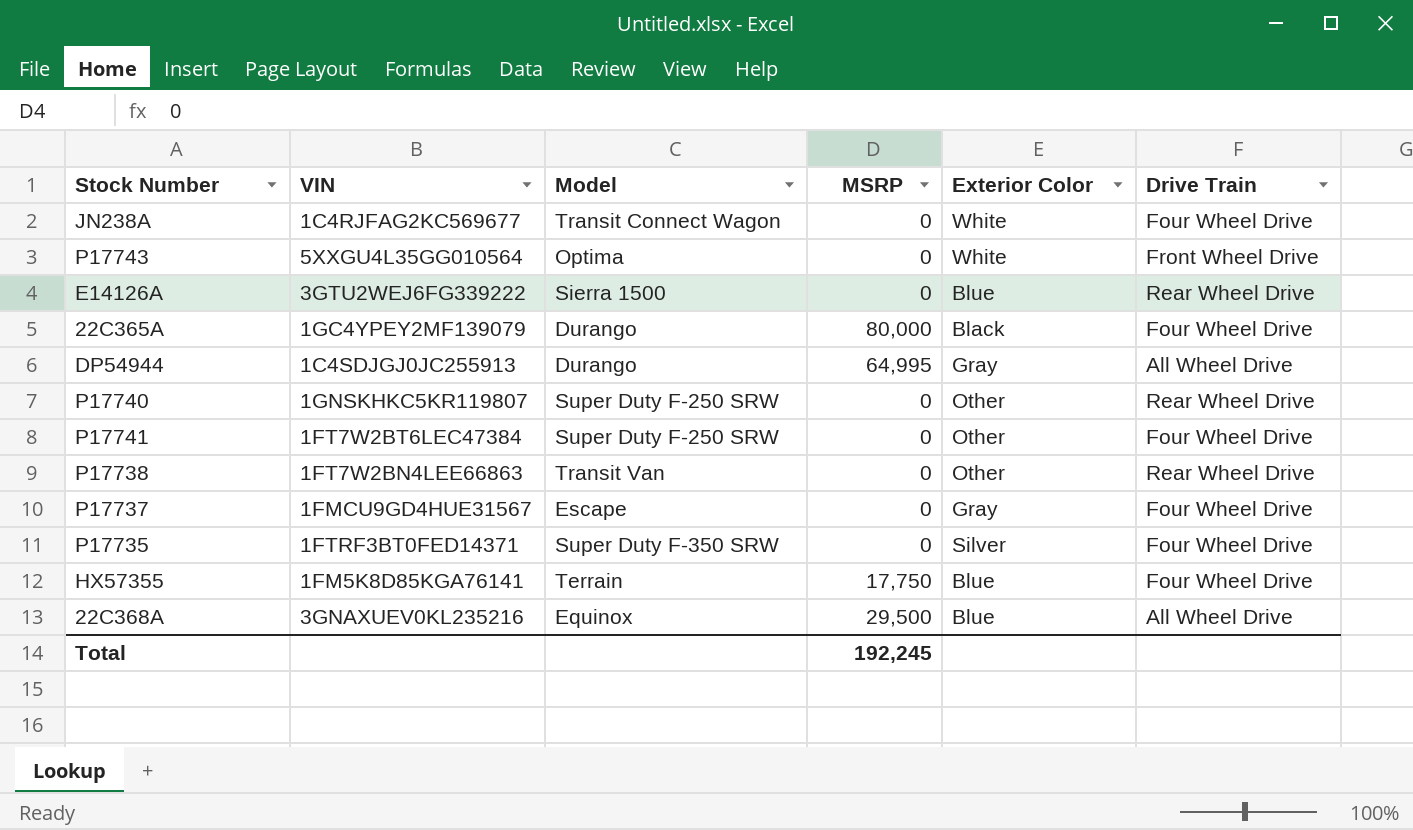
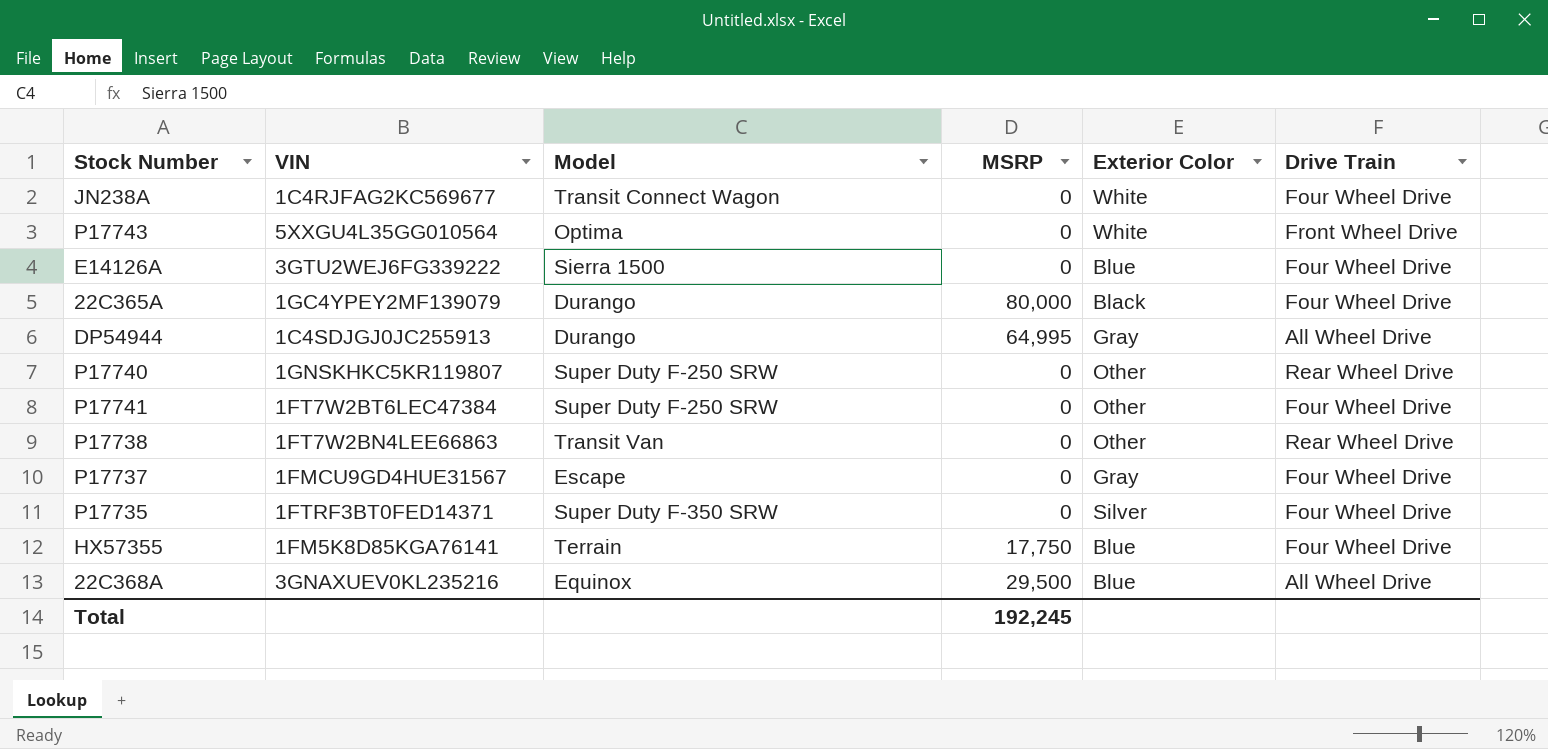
E14126A | Drive Train: Rear Wheel Drive -> Four Wheel Drive

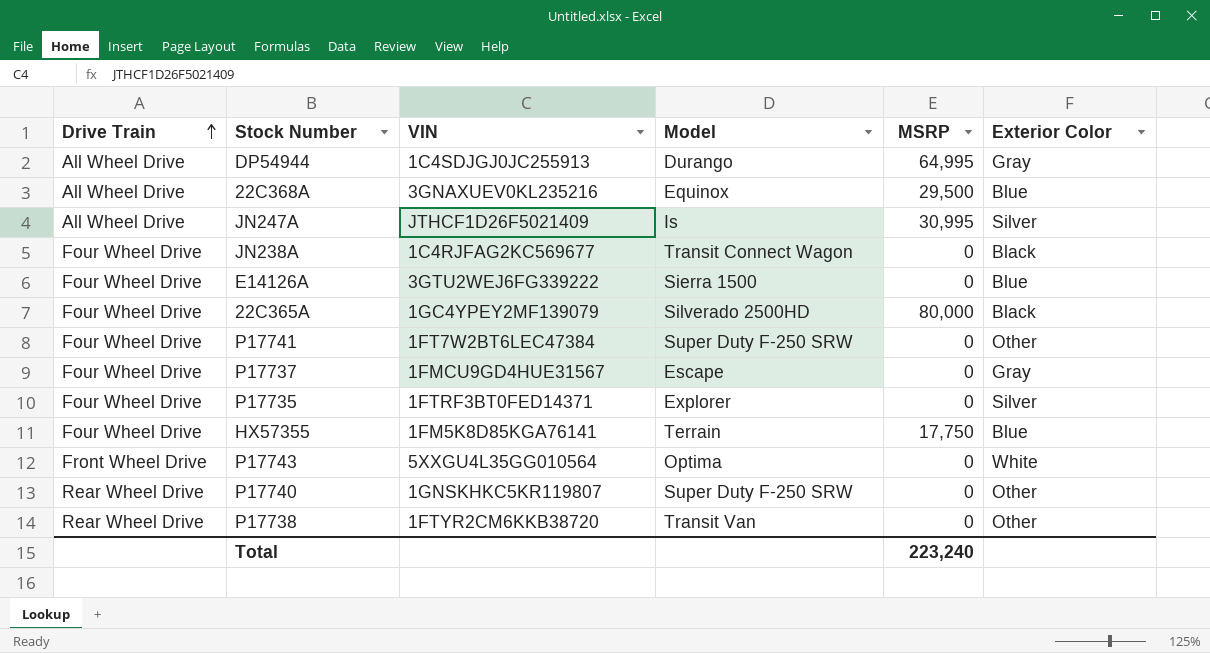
row order: none -> Drive Train ascending
column Drive Train | position: 6 -> 1
row JN247A: none -> All Wheel Drive | JTHCF1D26F5021409 | Is | 30,995 | Silver
JN238A | Exterior Color: White -> Black
22C365A | Model: Durango -> Silverado 2500HD
P17735 | Model: Super Duty F-350 SRW -> Explorer
P17738 | VIN: 1FT7W2BN4LEE66863 -> 1FTYR2CM6KKB38720
Total | MSRP: 192,245 -> 223,240

